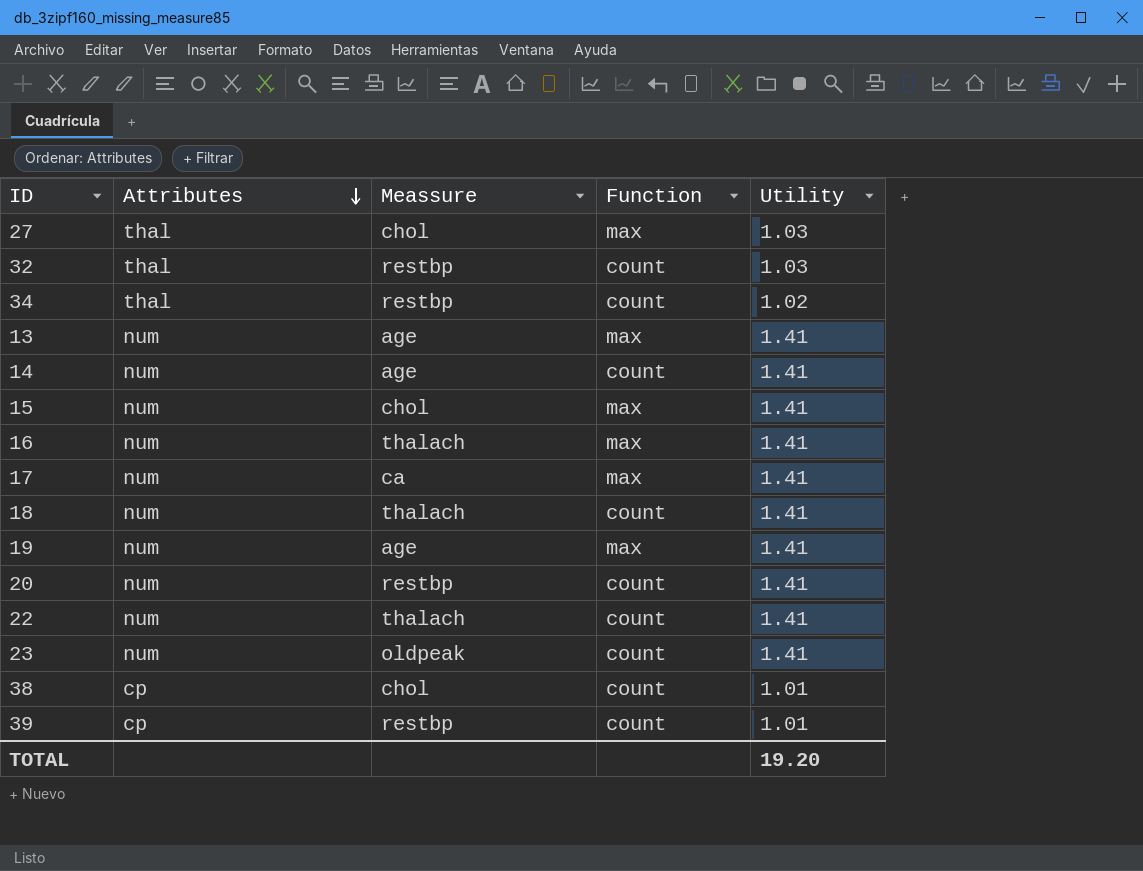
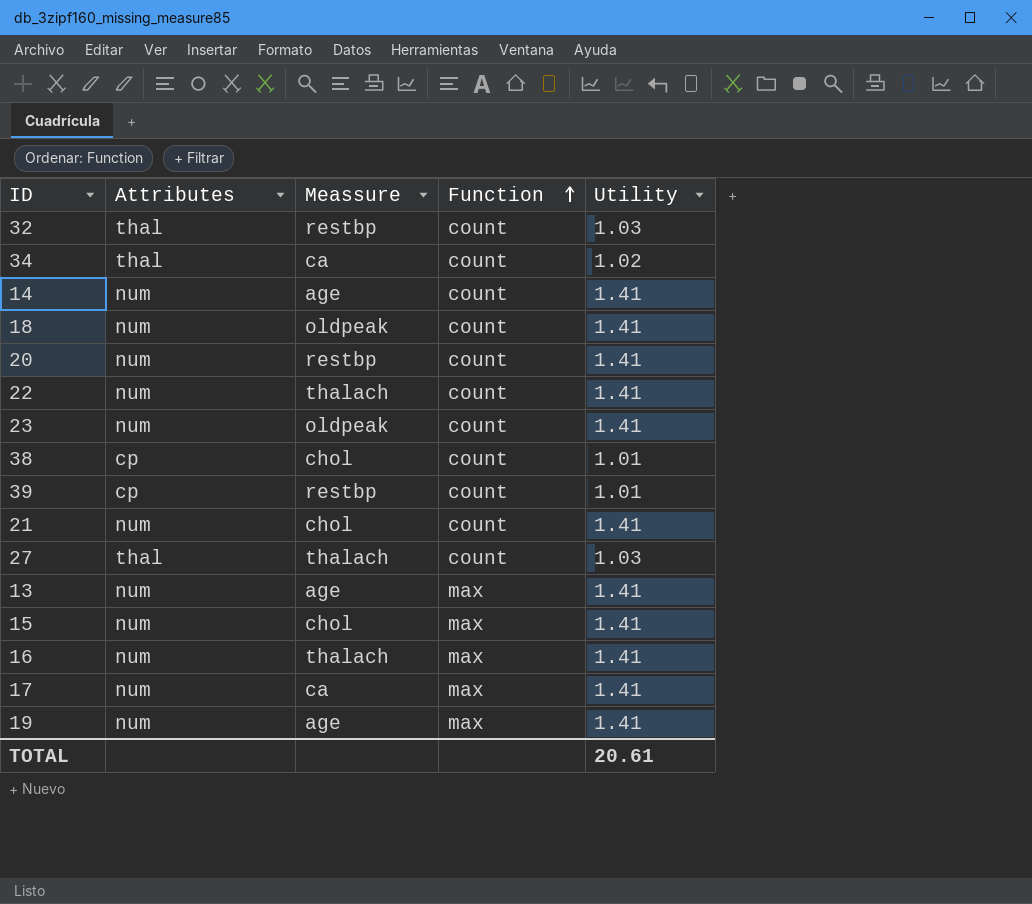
row order: Attributes descending -> Function ascending
34 | Meassure: restbp -> ca
18 | Meassure: thalach -> oldpeak
row 21: none -> num | chol | count | 1.41
27 | Meassure: chol -> thalach
27 | Function: max -> count
TOTAL | Utility: 19.20 -> 20.61

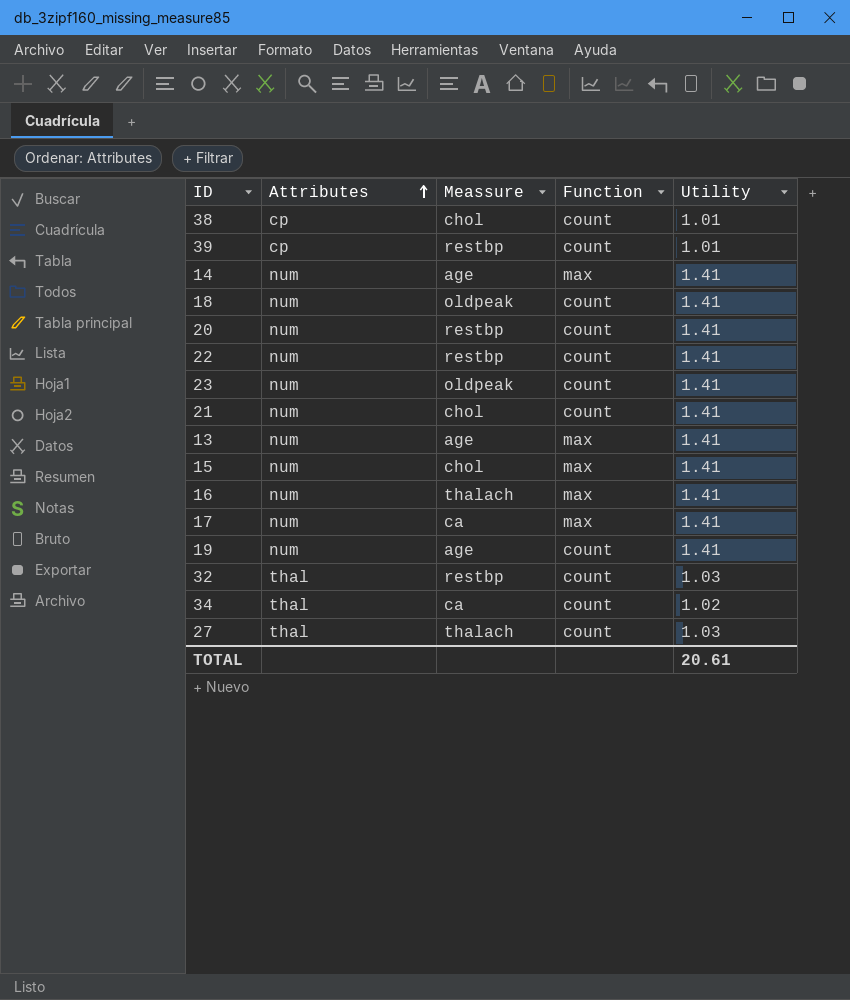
row order: Function ascending -> Attributes ascending
14 | Function: count -> max
22 | Meassure: thalach -> restbp
19 | Function: max -> count

